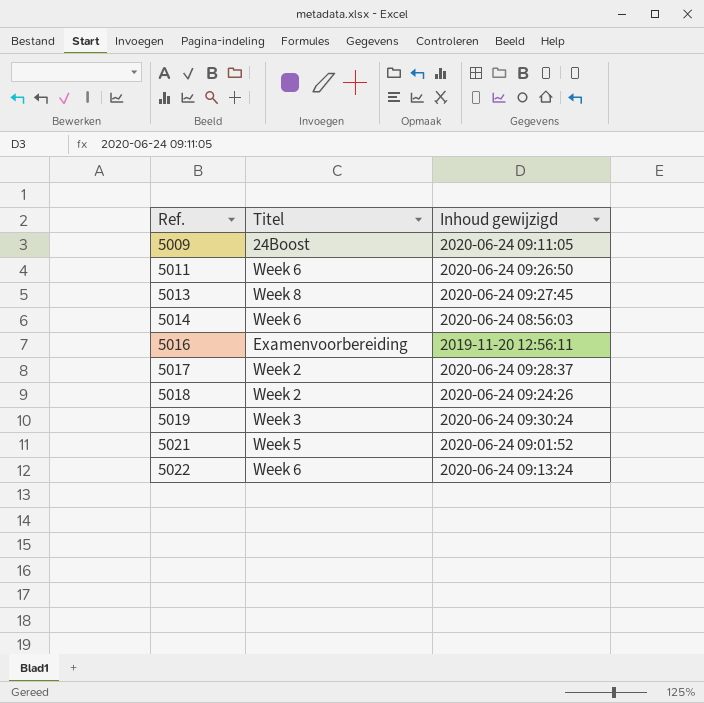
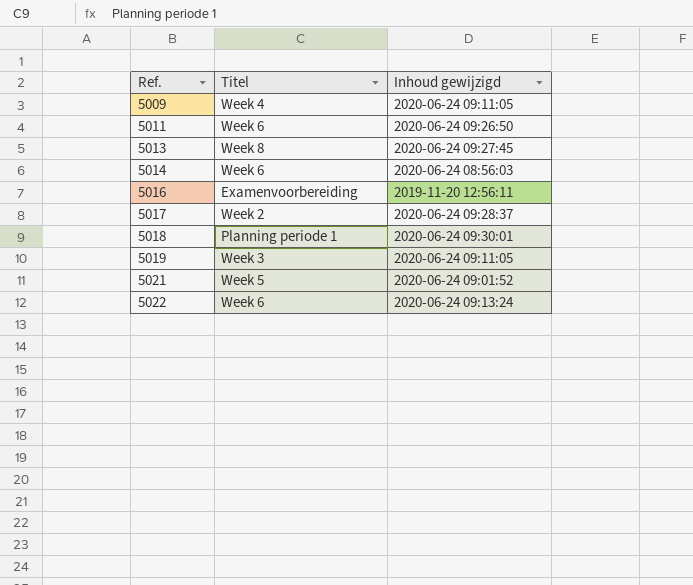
5009 | Titel: 24Boost -> Week 4
5018 | Titel: Week 2 -> Planning periode 1
5018 | Inhoud gewijzigd: 2020-06-24 09:24:26 -> 2020-06-24 09:30:01
5019 | Inhoud gewijzigd: 2020-06-24 09:30:24 -> 2020-06-24 09:11:05

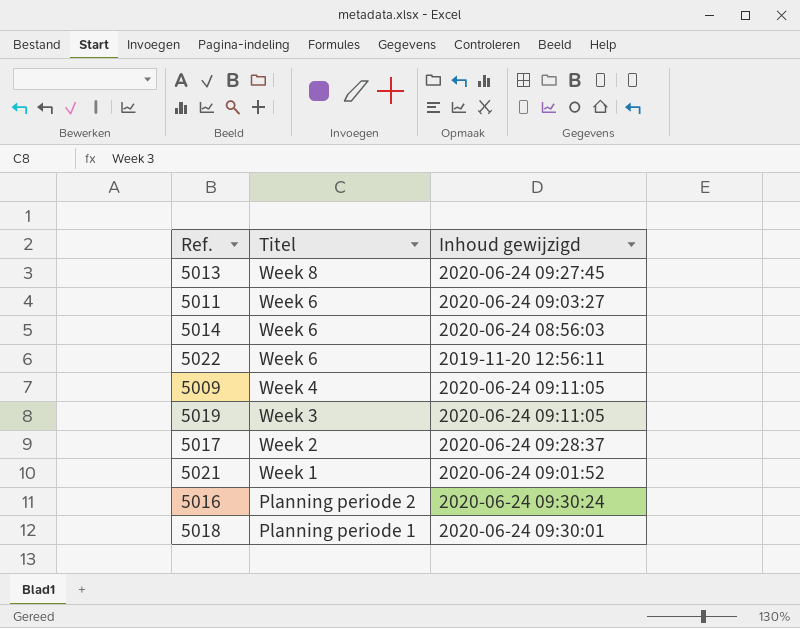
row order: Ref. ascending -> Titel descending
5011 | Inhoud gewijzigd: 2020-06-24 09:26:50 -> 2020-06-24 09:03:27
5022 | Inhoud gewijzigd: 2020-06-24 09:13:24 -> 2019-11-20 12:56:11
5021 | Titel: Week 5 -> Week 1
5016 | Titel: Examenvoorbereiding -> Planning periode 2
5016 | Inhoud gewijzigd: 2019-11-20 12:56:11 -> 2020-06-24 09:30:24

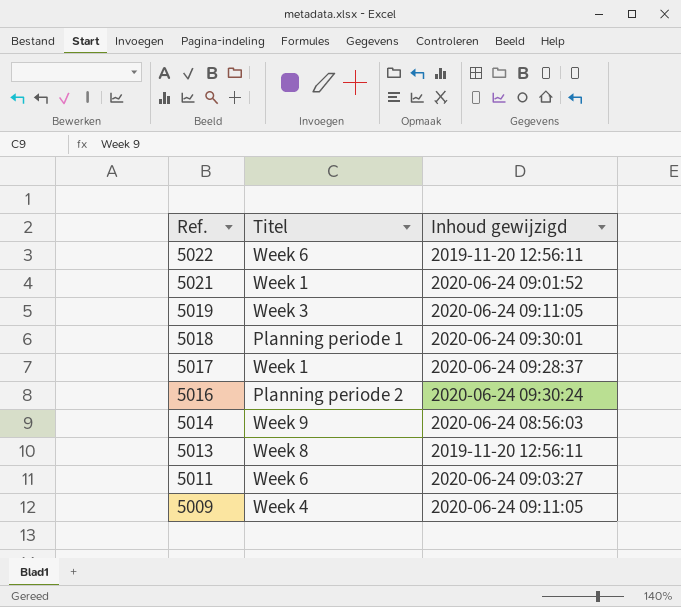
row order: Titel descending -> Ref. descending
5017 | Titel: Week 2 -> Week 1
5014 | Titel: Week 6 -> Week 9
5013 | Inhoud gewijzigd: 2020-06-24 09:27:45 -> 2019-11-20 12:56:11

